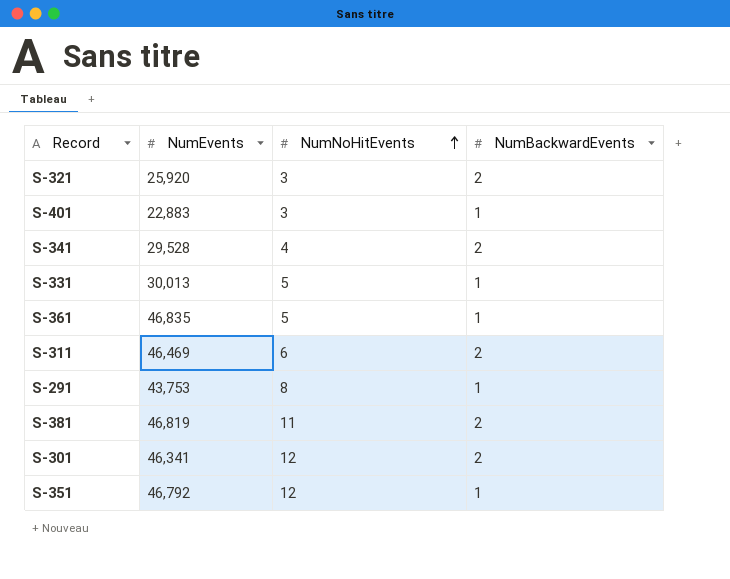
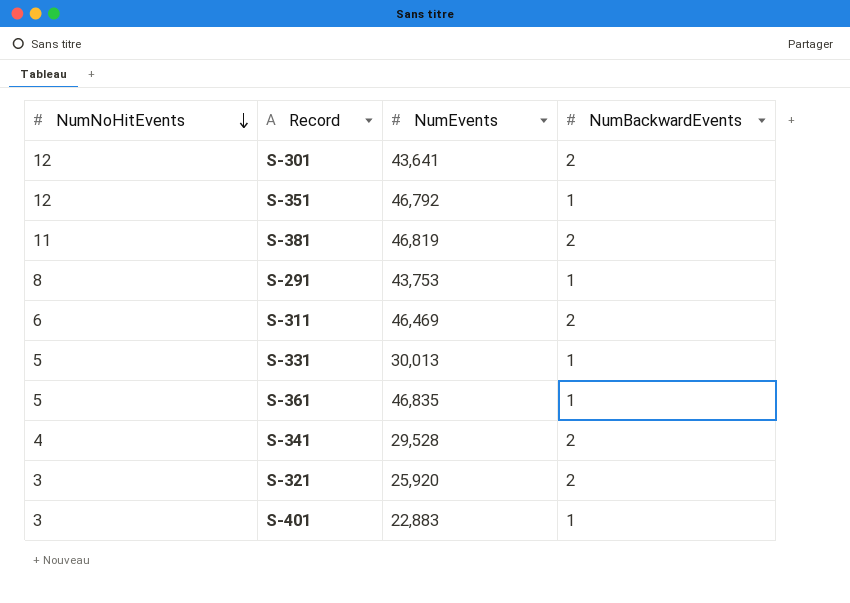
row order: NumNoHitEvents ascending -> NumNoHitEvents descending
column NumNoHitEvents | position: 3 -> 1
S-301 | NumEvents: 46,341 -> 43,641

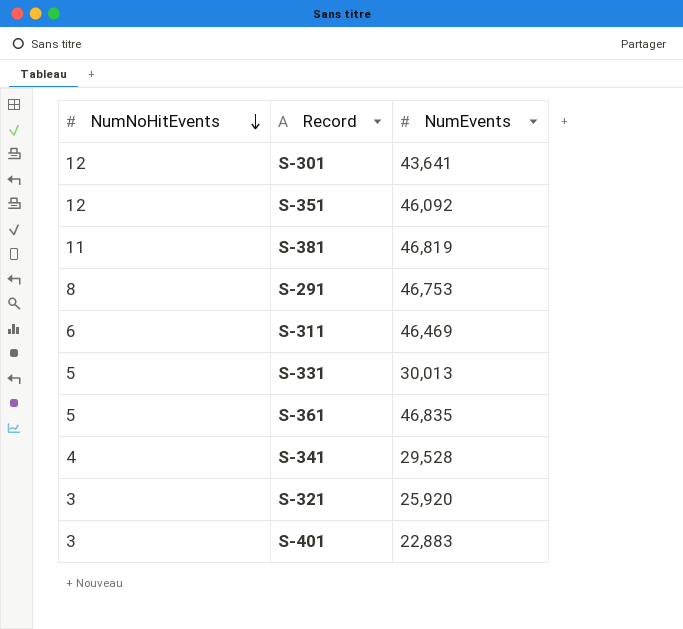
column NumBackwardEvents | position: 4 -> none
S-351 | NumEvents: 46,792 -> 46,092
S-291 | NumEvents: 43,753 -> 46,753

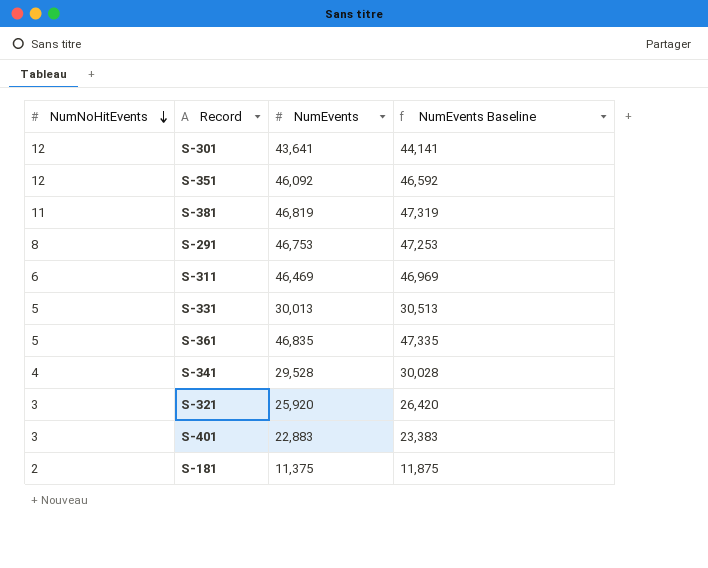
column NumEvents Baseline | formula: none -> [NumEvents] + 500
row S-181: none -> 2 | 11,375 | 11,875

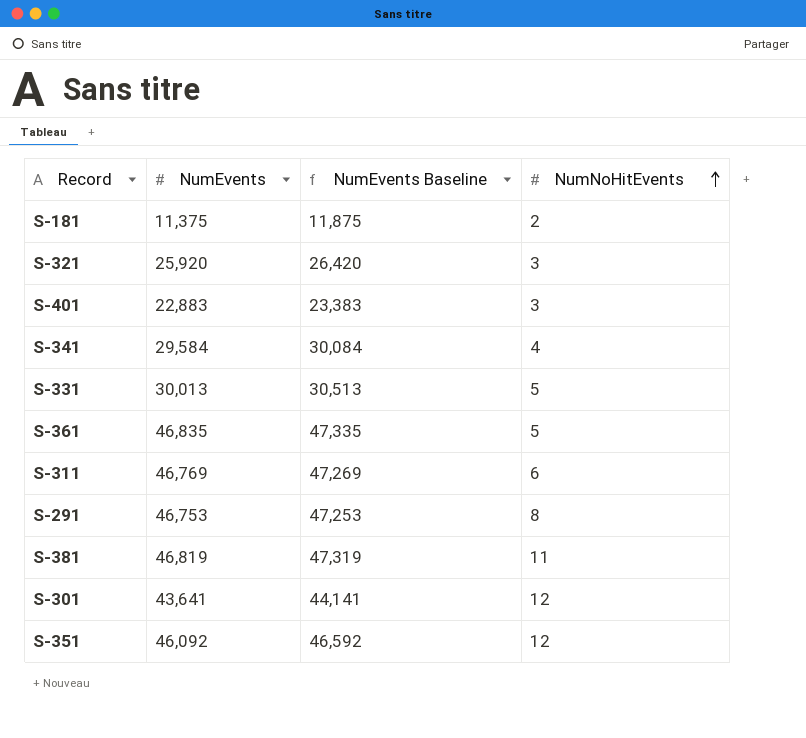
row order: NumNoHitEvents descending -> NumNoHitEvents ascending
column NumNoHitEvents | position: 1 -> 4
S-341 | NumEvents: 29,528 -> 29,584
S-341 | NumEvents Baseline: 30,028 -> 30,084
S-311 | NumEvents: 46,469 -> 46,769
S-311 | NumEvents Baseline: 46,969 -> 47,269

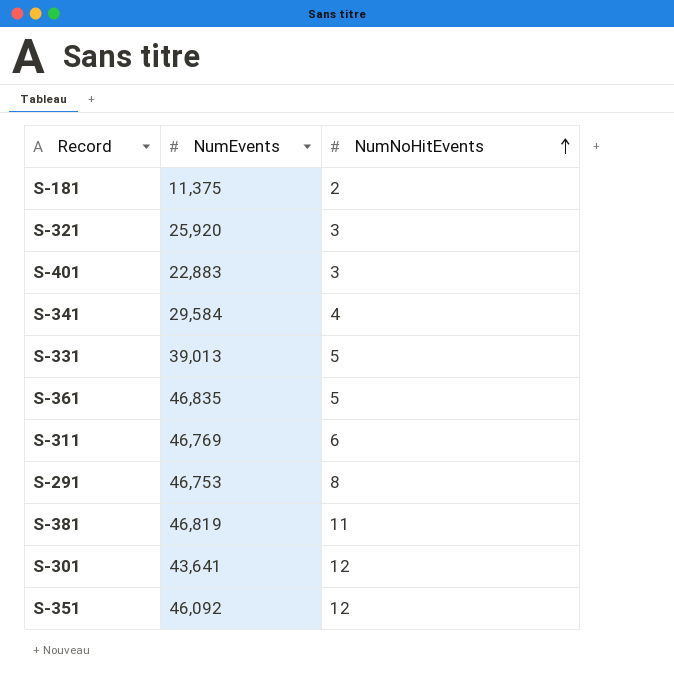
column NumEvents Baseline | formula: [NumEvents] + 500 -> none
S-331 | NumEvents: 30,013 -> 39,013

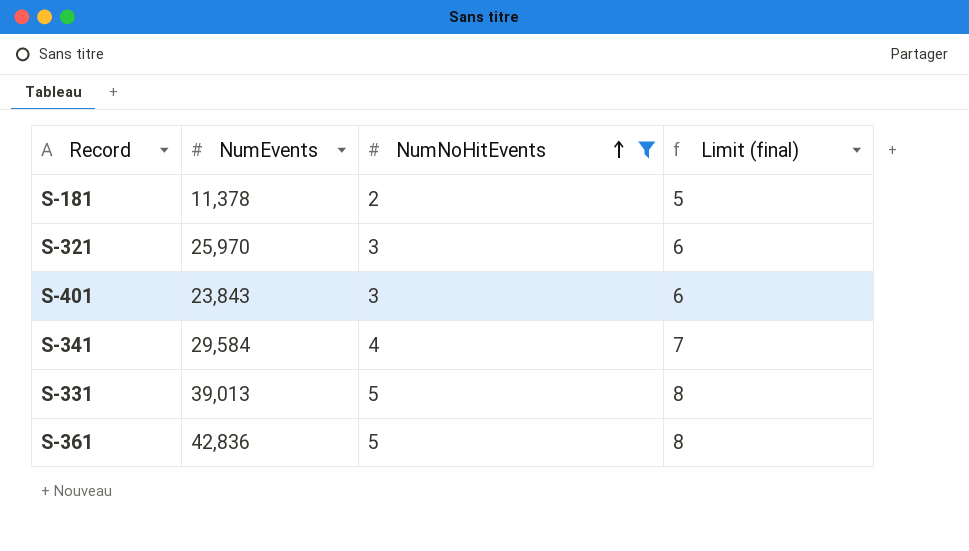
filter: none -> NumNoHitEvents <= 5
column Limit (final) | formula: none -> [NumNoHitEvents] + 3
S-181 | NumEvents: 11,375 -> 11,378
S-321 | NumEvents: 25,920 -> 25,970
S-401 | NumEvents: 22,883 -> 23,843
S-361 | NumEvents: 46,835 -> 42,836

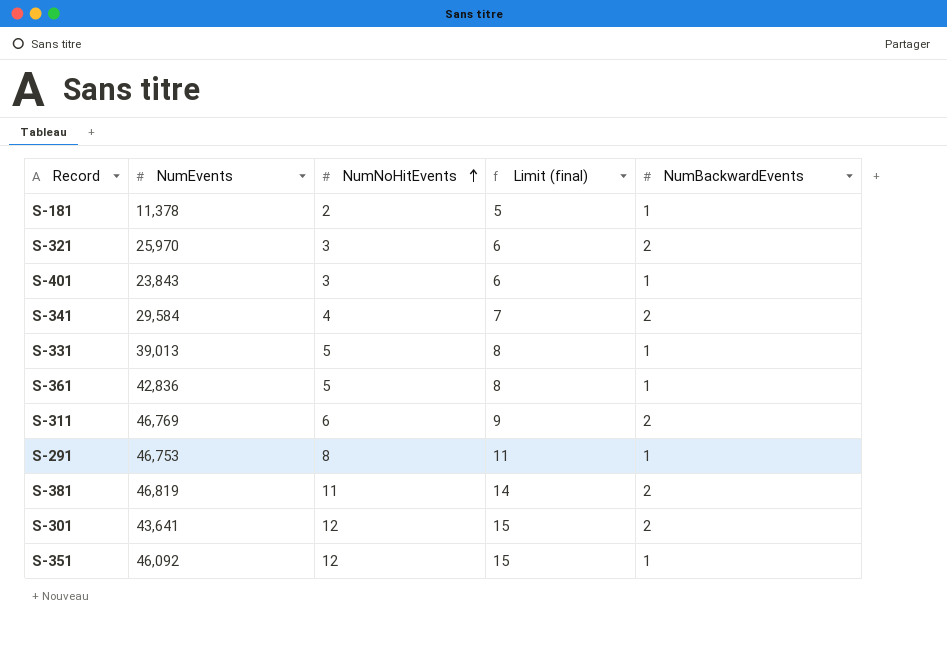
filter: NumNoHitEvents <= 5 -> none
column NumBackwardEvents | position: none -> 5

